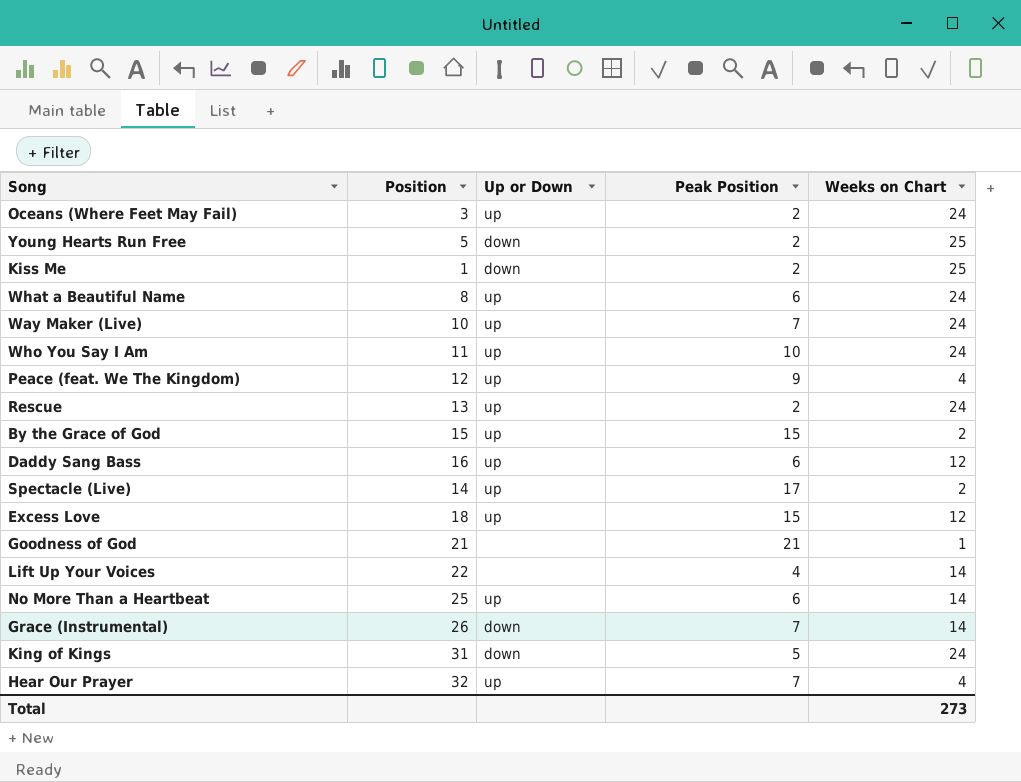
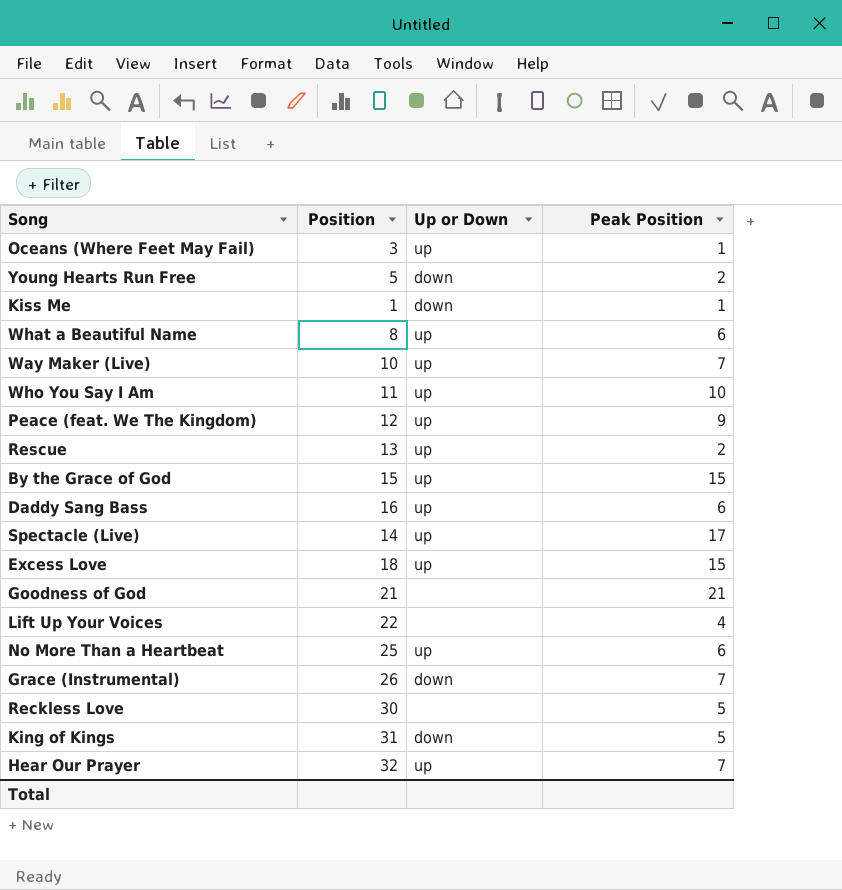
column Weeks on Chart | position: 5 -> none
Oceans (Where Feet May Fail) | Peak Position: 2 -> 1
Kiss Me | Peak Position: 2 -> 1
row Reckless Love: none -> 30 | none | 5

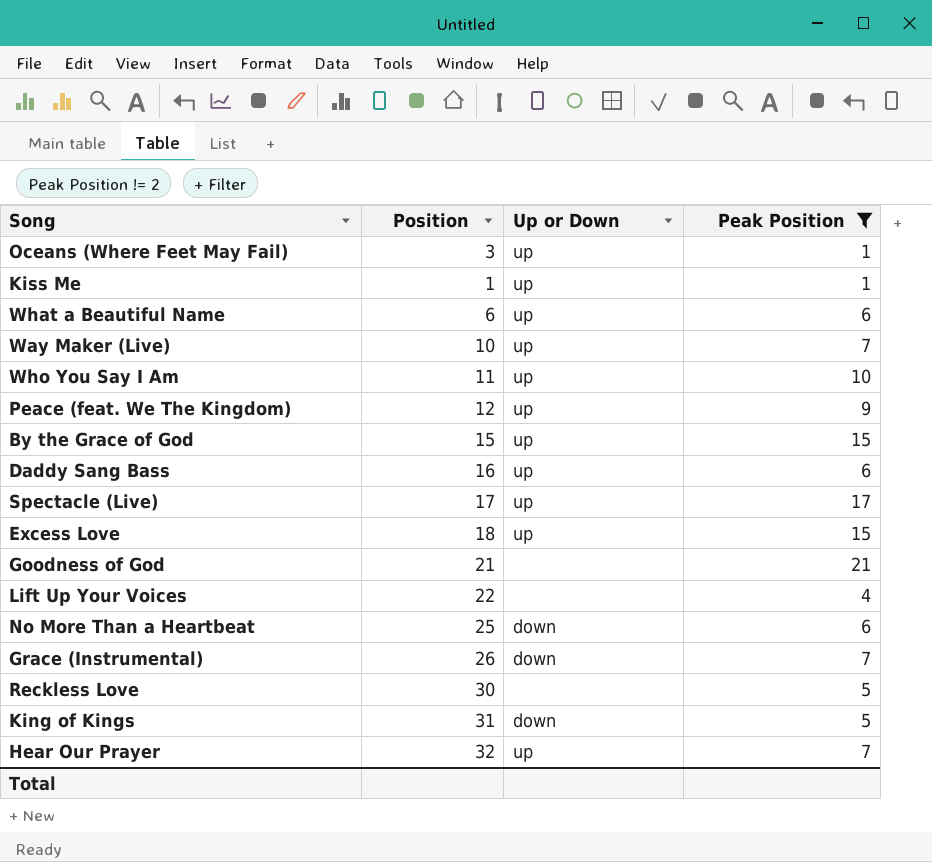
filter: none -> Peak Position != 2
Kiss Me | Up or Down: down -> up
What a Beautiful Name | Position: 8 -> 6
Spectacle (Live) | Position: 14 -> 17
No More Than a Heartbeat | Up or Down: up -> down

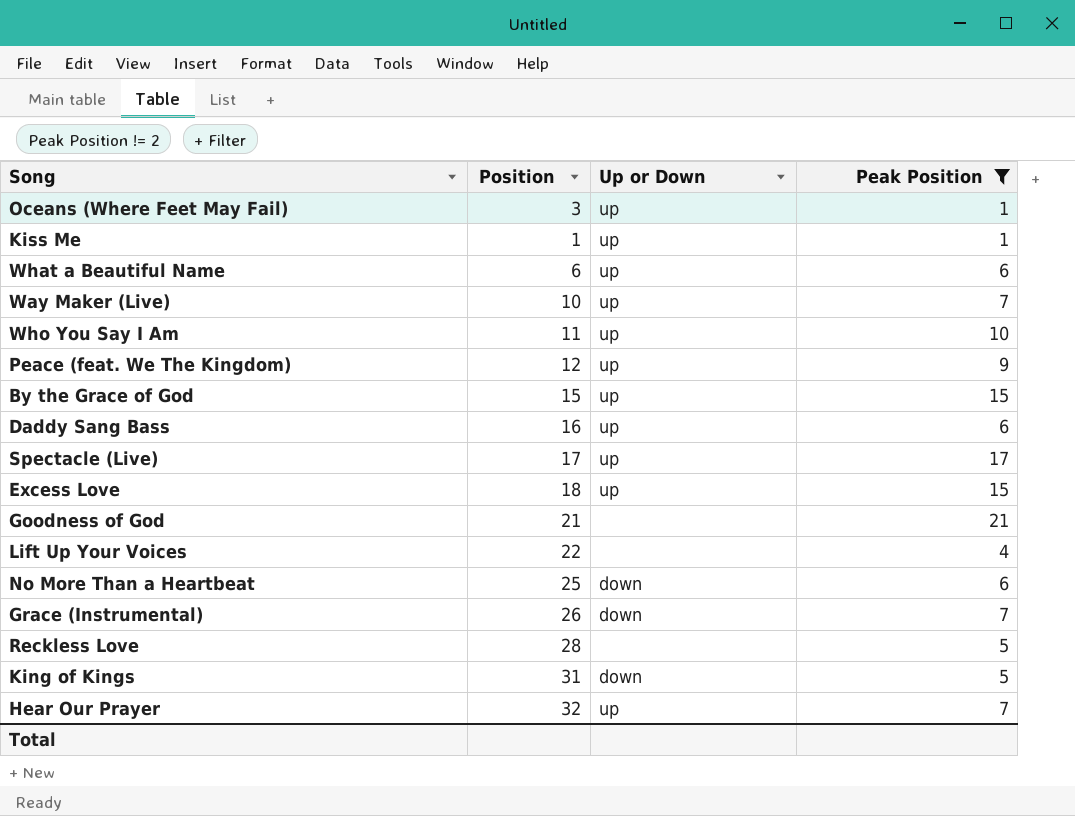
Reckless Love | Position: 30 -> 28

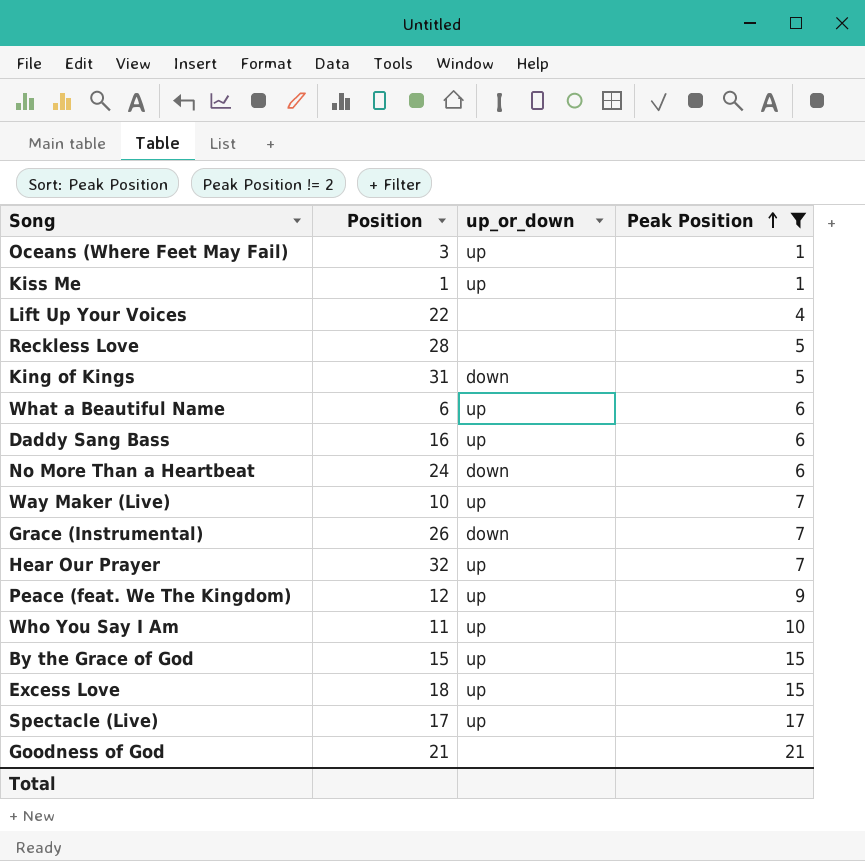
row order: none -> Peak Position ascending
column name: Up or Down -> up_or_down
No More Than a Heartbeat | Position: 25 -> 24

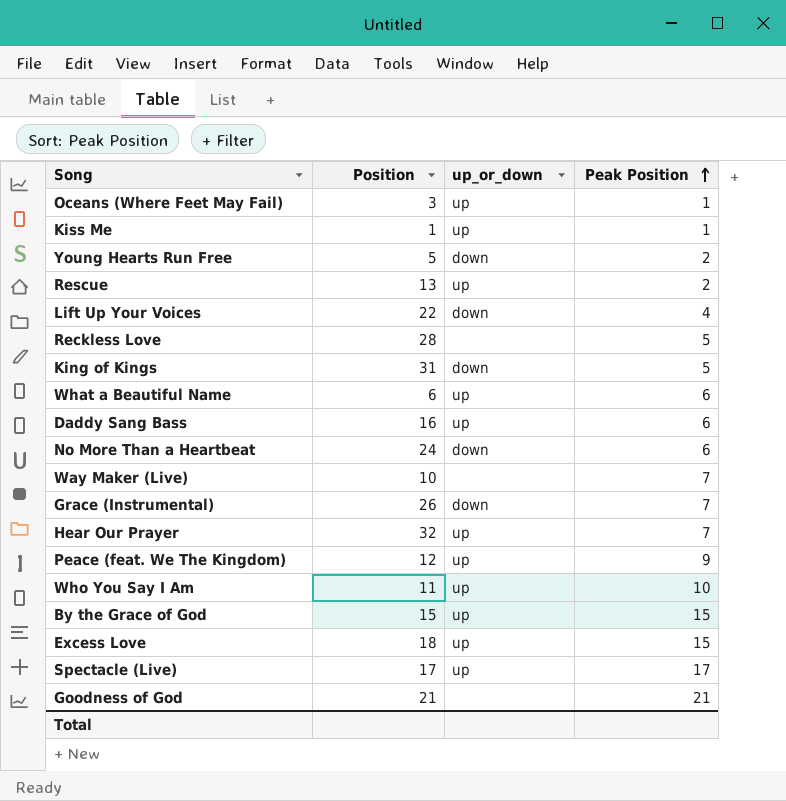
filter: Peak Position != 2 -> none
Lift Up Your Voices | up_or_down: none -> down
Way Maker (Live) | up_or_down: up -> none

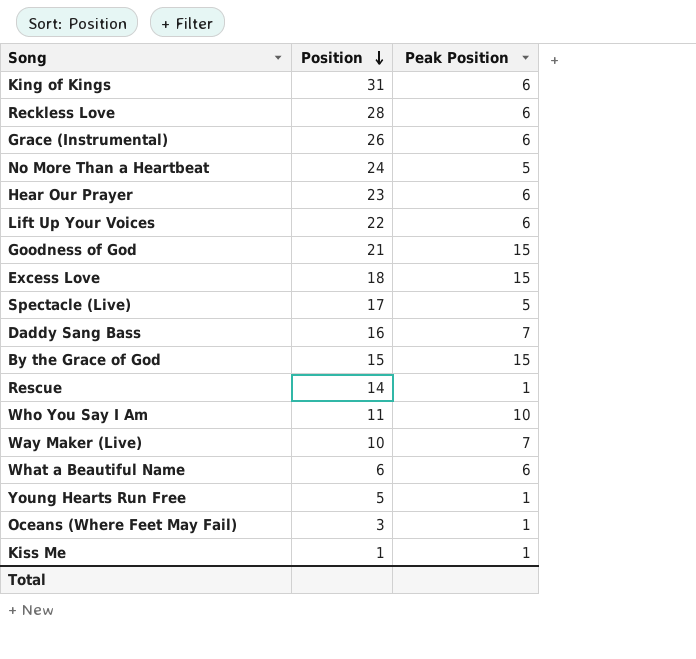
row order: Peak Position ascending -> Position descending
column up_or_down | position: 3 -> none
row Peace (feat. We The Kingdom): 12 | up | 9 -> none
King of Kings | Peak Position: 5 -> 6
Reckless Love | Peak Position: 5 -> 6
Grace (Instrumental) | Peak Position: 7 -> 6
No More Than a Heartbeat | Peak Position: 6 -> 5
Hear Our Prayer | Position: 32 -> 23
Hear Our Prayer | Peak Position: 7 -> 6
Lift Up Your Voices | Peak Position: 4 -> 6
Goodness of God | Peak Position: 21 -> 15
Spectacle (Live) | Peak Position: 17 -> 5
Daddy Sang Bass | Peak Position: 6 -> 7
Rescue | Position: 13 -> 14
Rescue | Peak Position: 2 -> 1
Young Hearts Run Free | Peak Position: 2 -> 1

